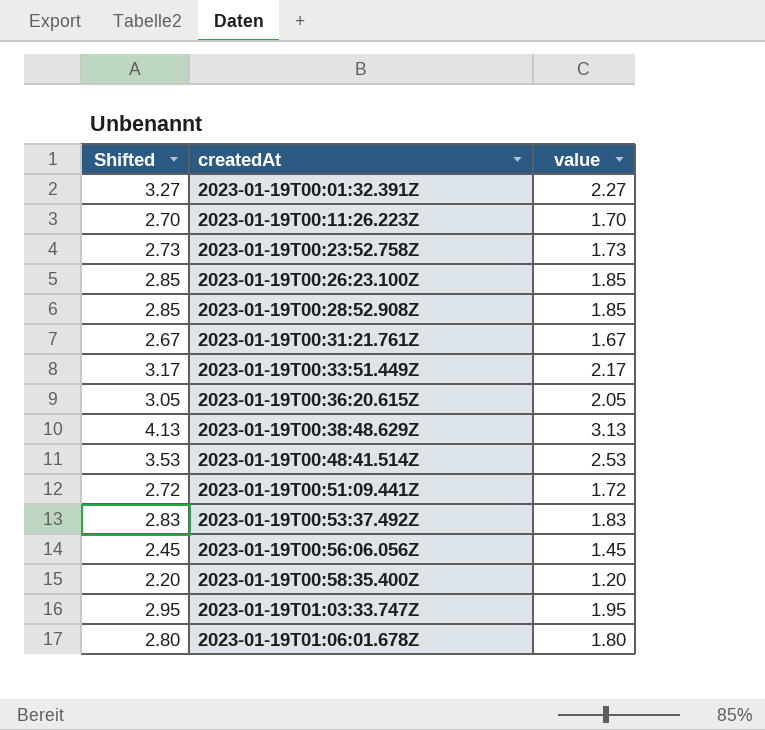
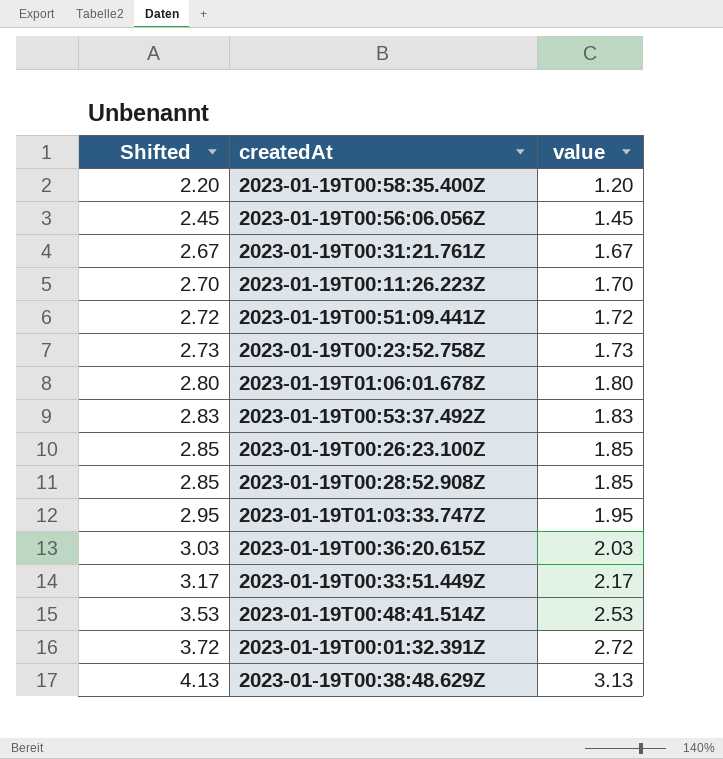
row order: createdAt ascending -> Shifted ascending
2023-01-19T00:36:20.615Z | Shifted: 3.05 -> 3.03
2023-01-19T00:36:20.615Z | value: 2.05 -> 2.03
2023-01-19T00:01:32.391Z | Shifted: 3.27 -> 3.72
2023-01-19T00:01:32.391Z | value: 2.27 -> 2.72

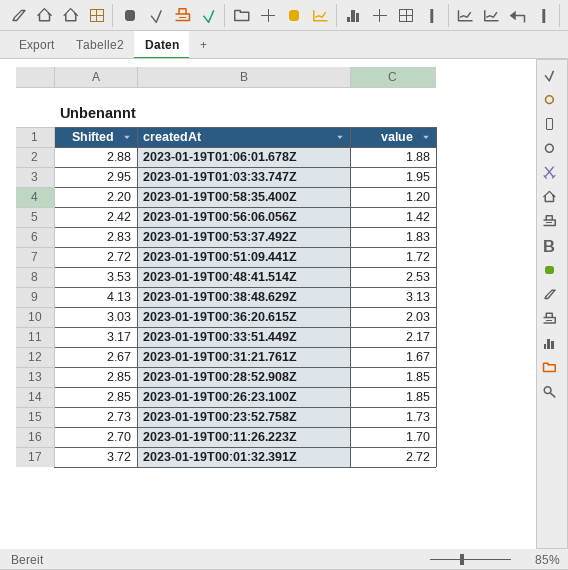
row order: Shifted ascending -> createdAt descending
2023-01-19T01:06:01.678Z | Shifted: 2.80 -> 2.88
2023-01-19T01:06:01.678Z | value: 1.80 -> 1.88
2023-01-19T00:56:06.056Z | Shifted: 2.45 -> 2.42
2023-01-19T00:56:06.056Z | value: 1.45 -> 1.42

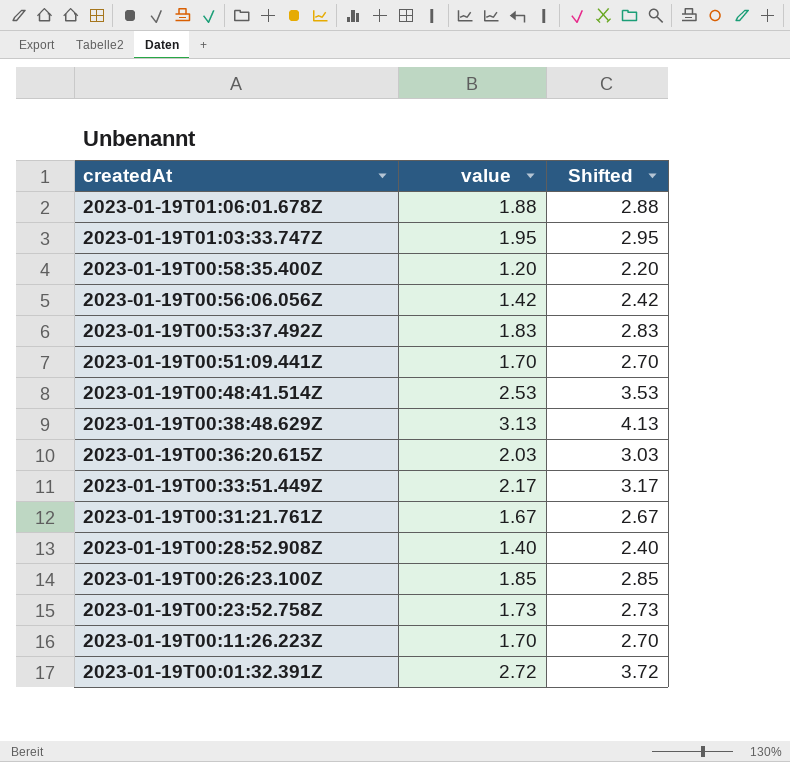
column Shifted | position: 1 -> 3
2023-01-19T00:51:09.441Z | value: 1.72 -> 1.70
2023-01-19T00:51:09.441Z | Shifted: 2.72 -> 2.70
2023-01-19T00:28:52.908Z | value: 1.85 -> 1.40
2023-01-19T00:28:52.908Z | Shifted: 2.85 -> 2.40

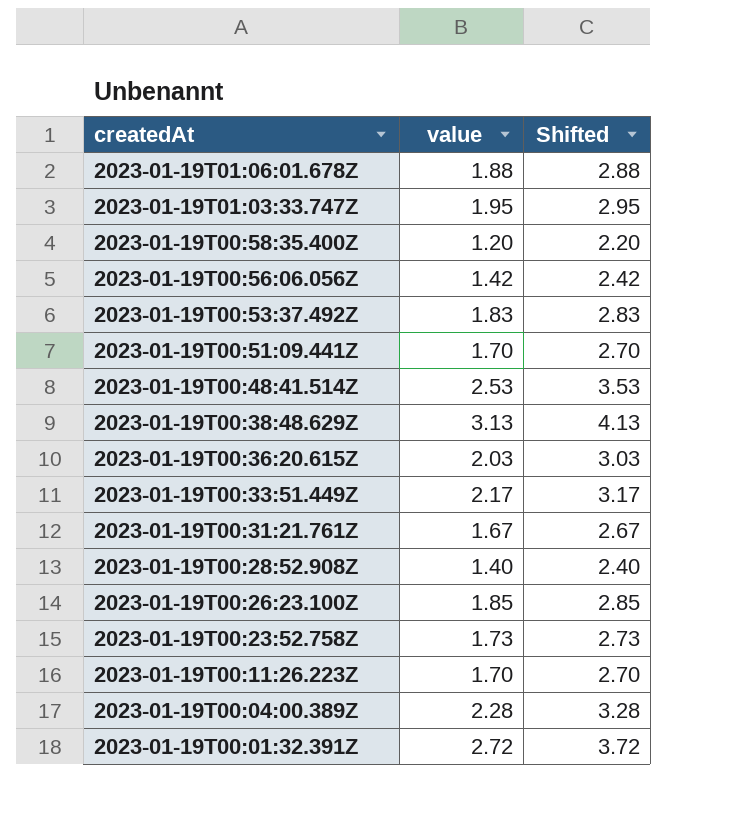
row 2023-01-19T00:04:00.389Z: none -> 2.28 | 3.28

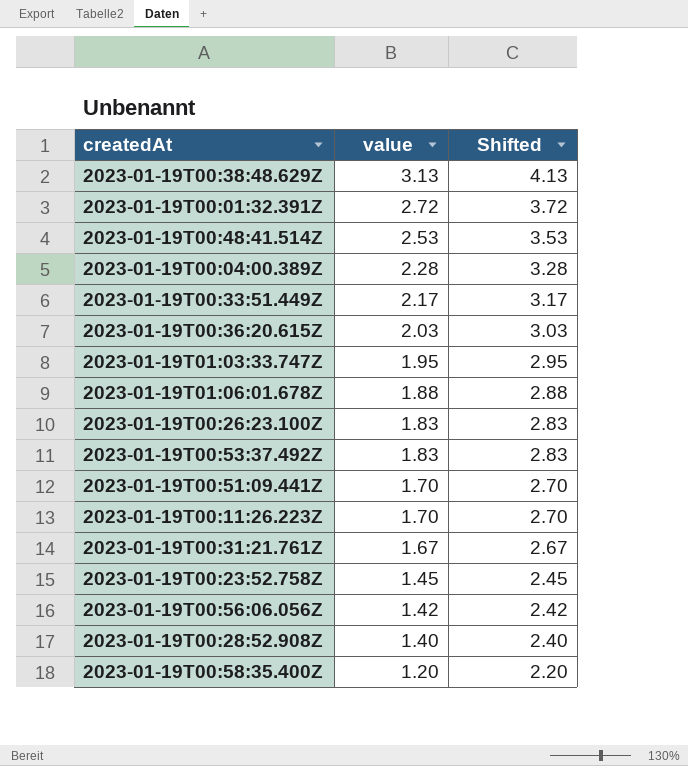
row order: createdAt descending -> value descending
2023-01-19T00:26:23.100Z | value: 1.85 -> 1.83
2023-01-19T00:26:23.100Z | Shifted: 2.85 -> 2.83
2023-01-19T00:23:52.758Z | value: 1.73 -> 1.45
2023-01-19T00:23:52.758Z | Shifted: 2.73 -> 2.45

